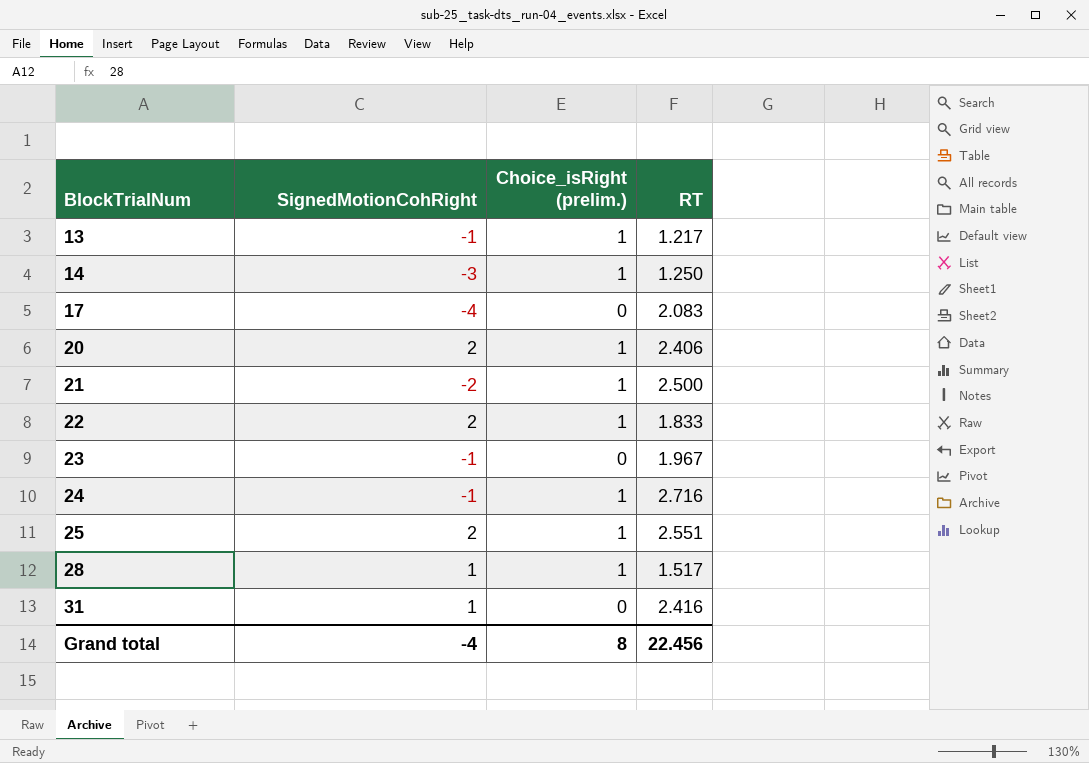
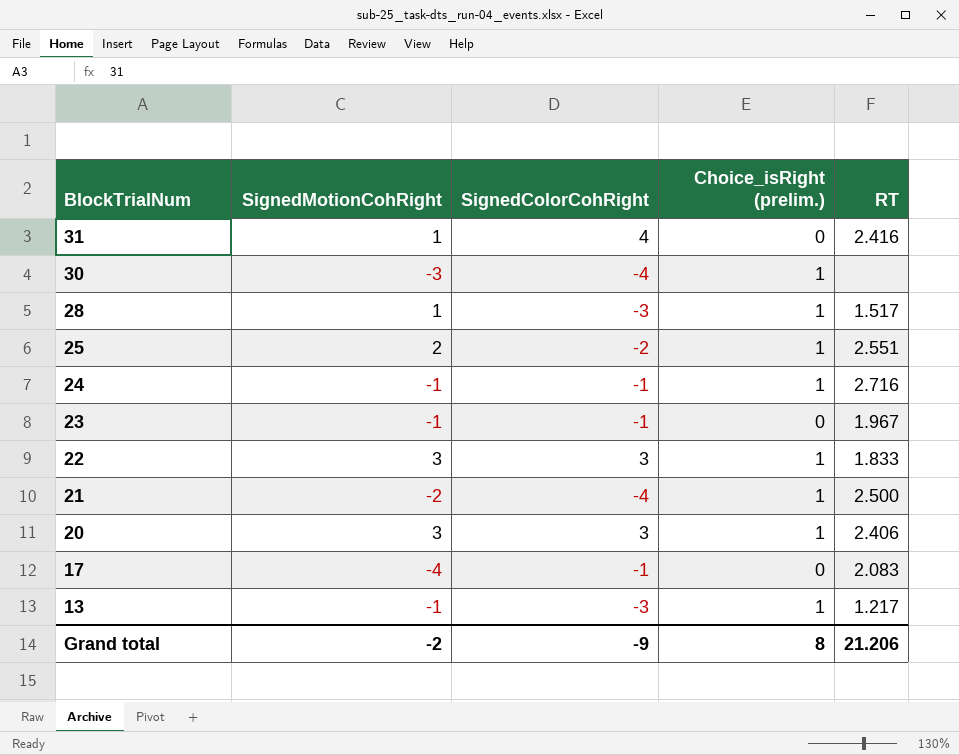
row order: BlockTrialNum ascending -> BlockTrialNum descending
column SignedColorCohRight | position: none -> 3
row 14: -3 | 1 | 1.250 -> none
row 30: none -> -3 | -4 | 1 | none
22 | SignedMotionCohRight: 2 -> 3
20 | SignedMotionCohRight: 2 -> 3
Grand total | SignedMotionCohRight: -4 -> -2
Grand total | RT: 22.456 -> 21.206

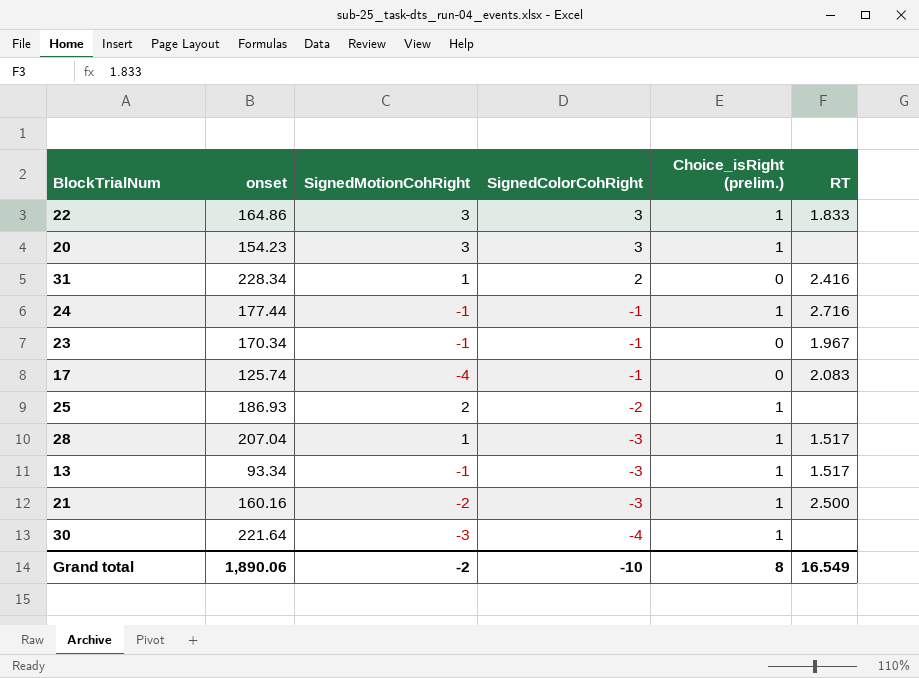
row order: BlockTrialNum descending -> SignedColorCohRight descending
column onset | position: none -> 2
20 | RT: 2.406 -> none
31 | SignedColorCohRight: 4 -> 2
25 | RT: 2.551 -> none
13 | RT: 1.217 -> 1.517
21 | SignedColorCohRight: -4 -> -3
Grand total | SignedColorCohRight: -9 -> -10
Grand total | RT: 21.206 -> 16.549

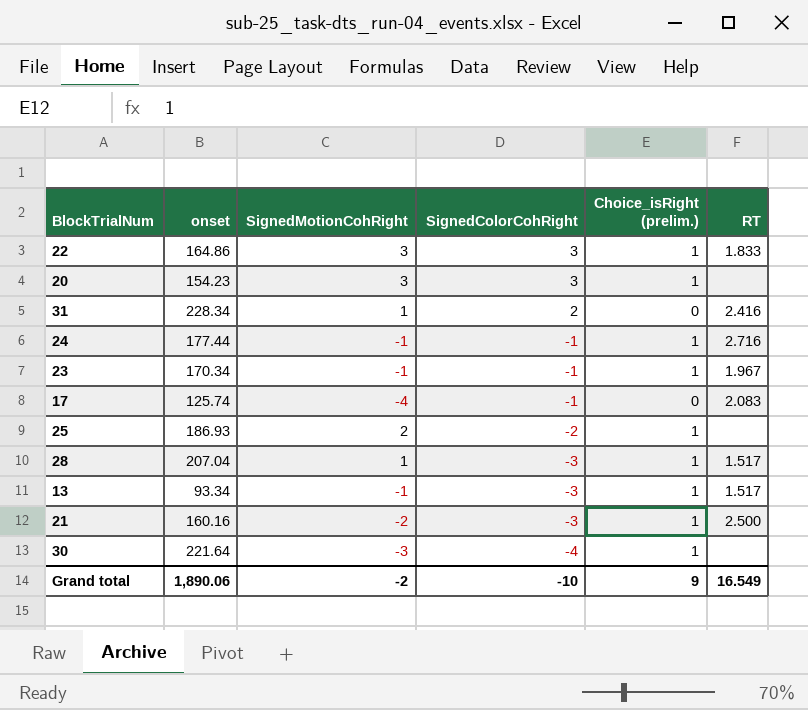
23 | Choice_isRight (prelim.): 0 -> 1
Grand total | Choice_isRight (prelim.): 8 -> 9

